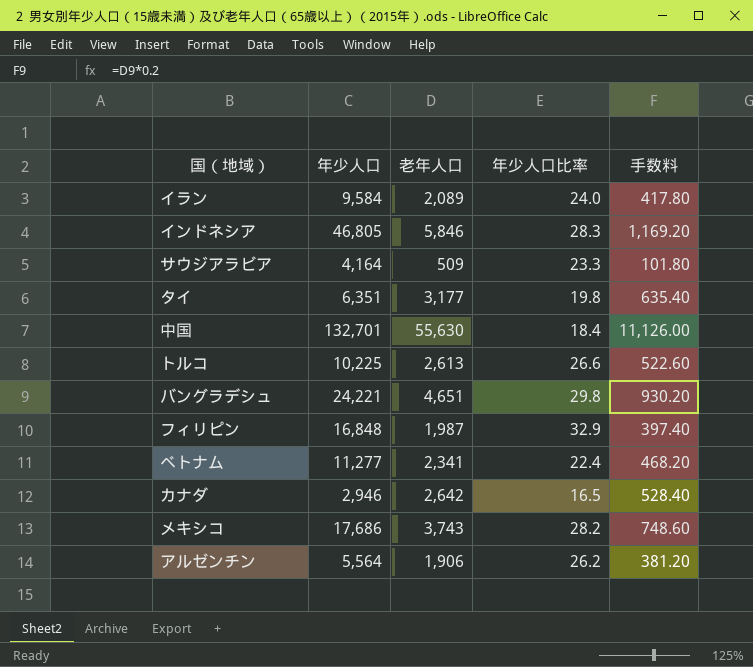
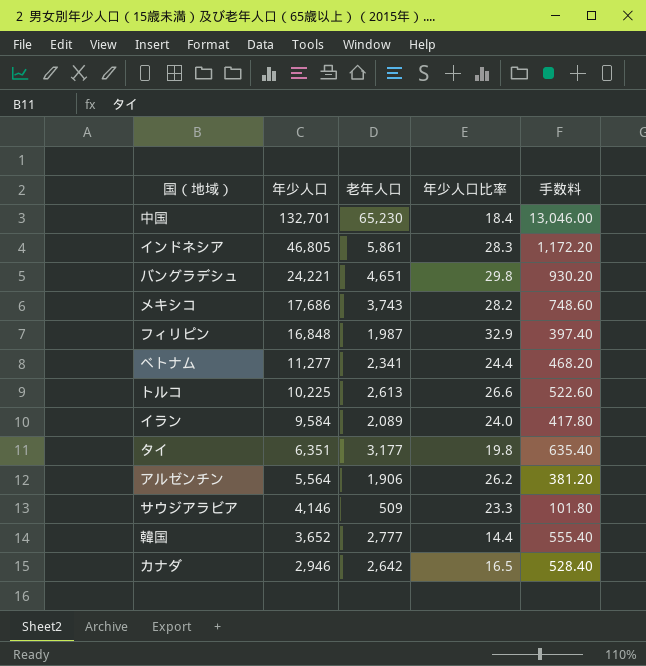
row order: none -> 年少人口 descending
中国 | 老年人口: 55,630 -> 65,230
中国 | 手数料: 11,126.00 -> 13,046.00
インドネシア | 老年人口: 5,846 -> 5,861
インドネシア | 手数料: 1,169.20 -> 1,172.20
ベトナム | 年少人口比率: 22.4 -> 24.4
サウジアラビア | 年少人口: 4,164 -> 4,146
row 韓国: none -> 3,652 | 2,777 | 14.4 | 555.40

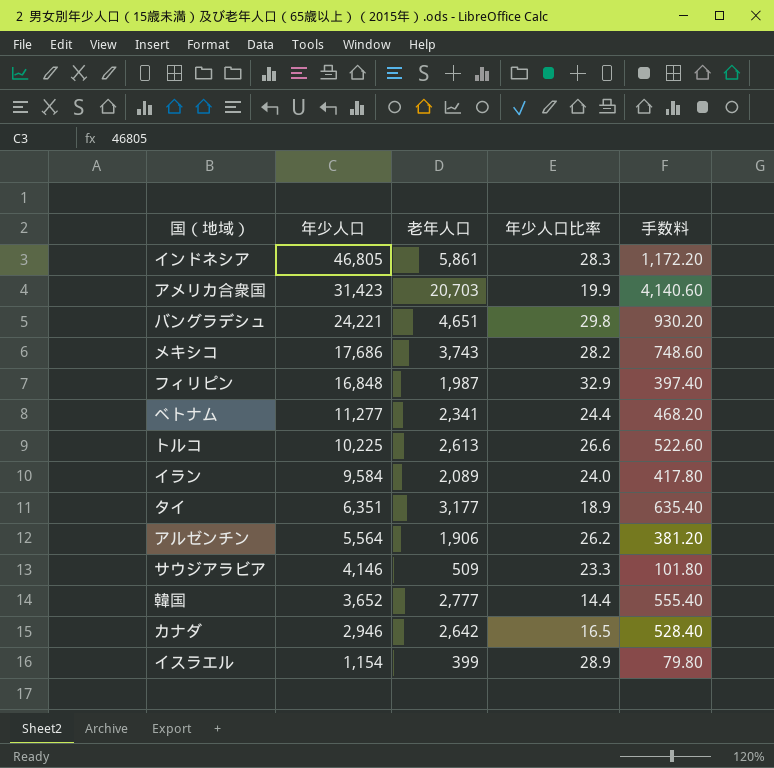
row 中国: 132,701 | 65,230 | 18.4 | 13,046.00 -> none
row アメリカ合衆国: none -> 31,423 | 20,703 | 19.9 | 4,140.60
タイ | 年少人口比率: 19.8 -> 18.9
row イスラエル: none -> 1,154 | 399 | 28.9 | 79.80

